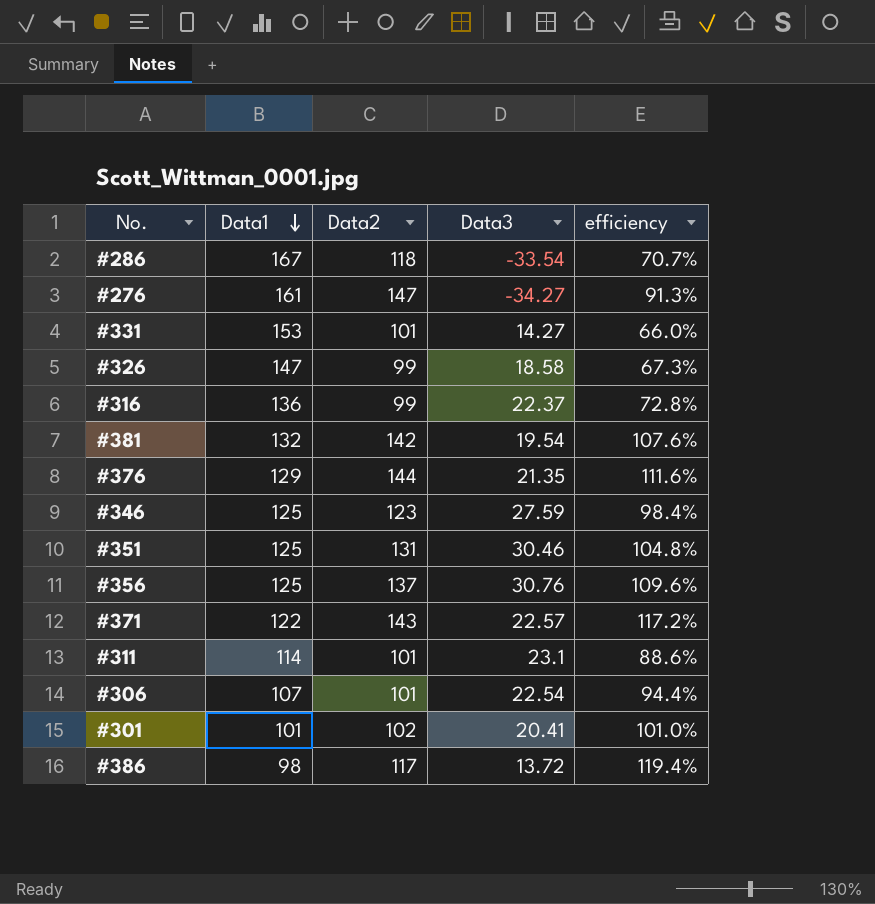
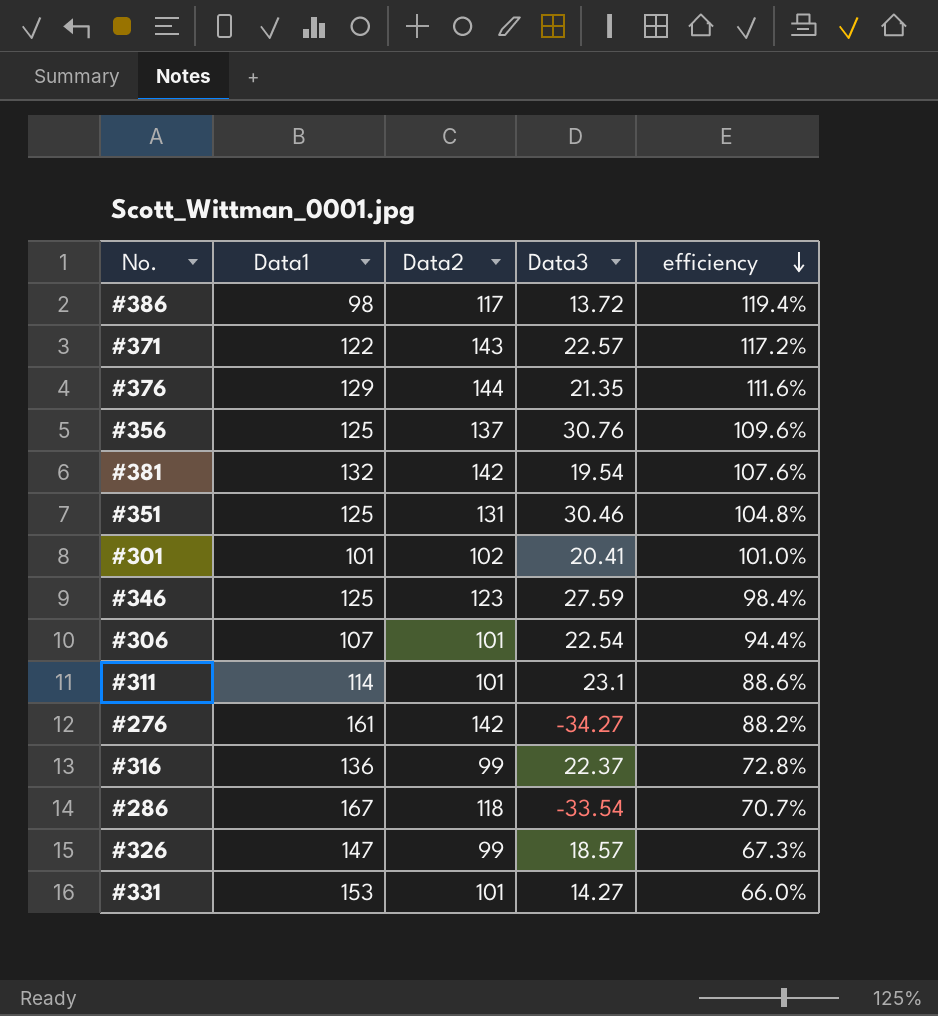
row order: Data1 descending -> efficiency descending
#276 | Data2: 147 -> 142
#276 | efficiency: 91.3% -> 88.2%
#326 | Data3: 18.58 -> 18.57

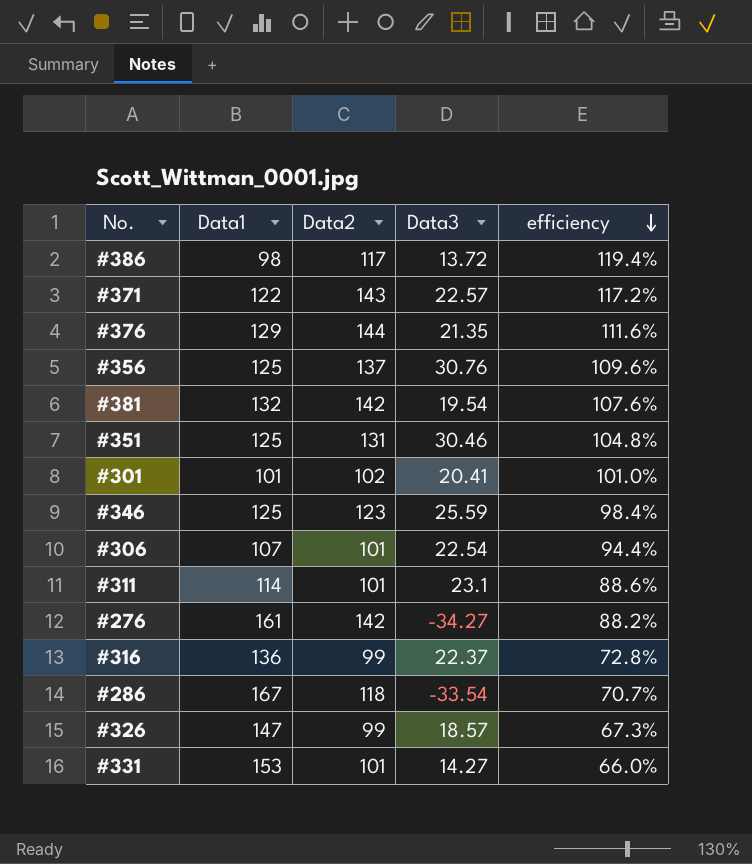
#346 | Data3: 27.59 -> 25.59

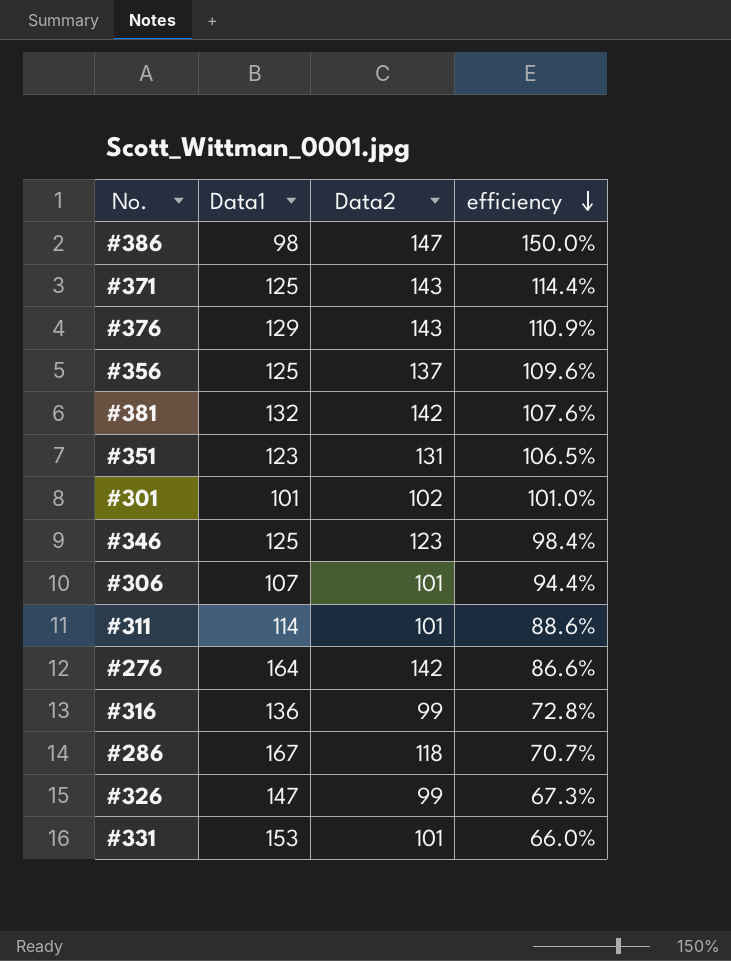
column Data3 | position: 4 -> none
#386 | Data2: 117 -> 147
#386 | efficiency: 119.4% -> 150.0%
#371 | Data1: 122 -> 125
#371 | efficiency: 117.2% -> 114.4%
#376 | Data2: 144 -> 143
#376 | efficiency: 111.6% -> 110.9%
#351 | Data1: 125 -> 123
#351 | efficiency: 104.8% -> 106.5%
#276 | Data1: 161 -> 164
#276 | efficiency: 88.2% -> 86.6%

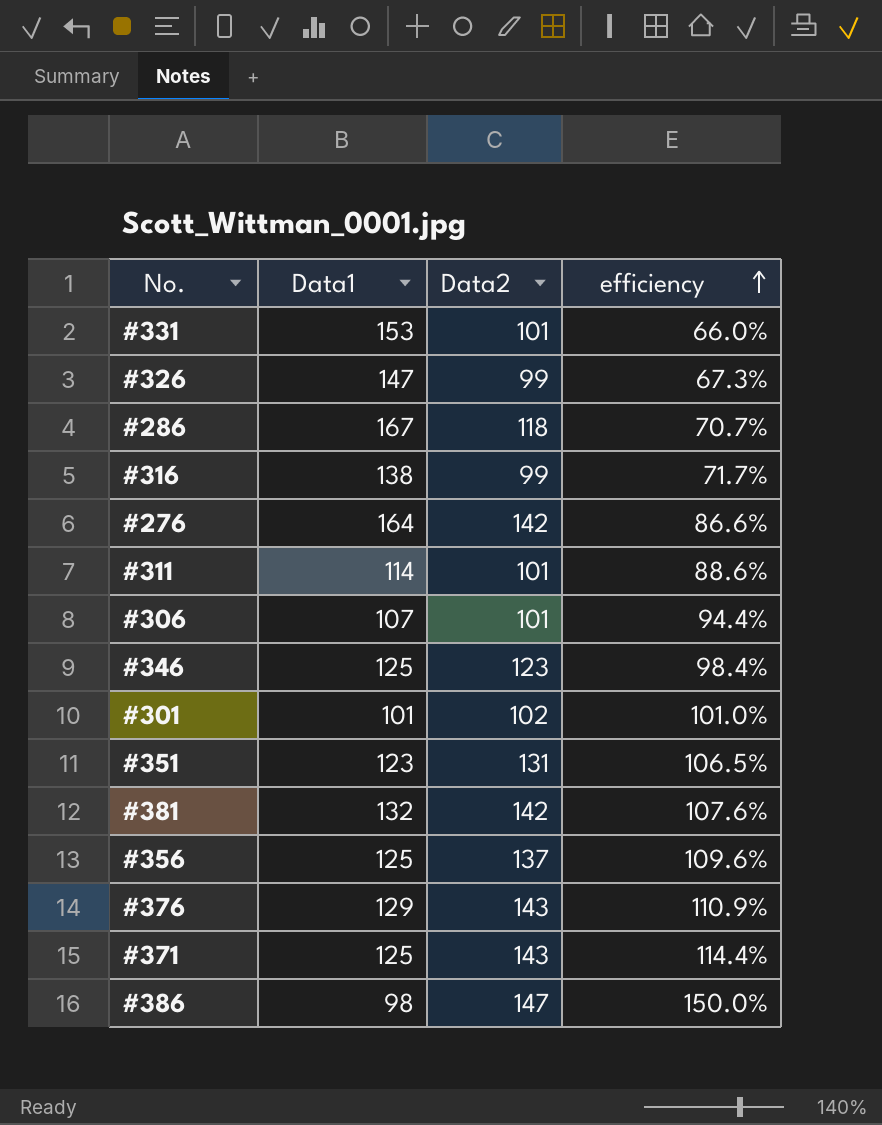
row order: efficiency descending -> efficiency ascending
#316 | Data1: 136 -> 138
#316 | efficiency: 72.8% -> 71.7%

